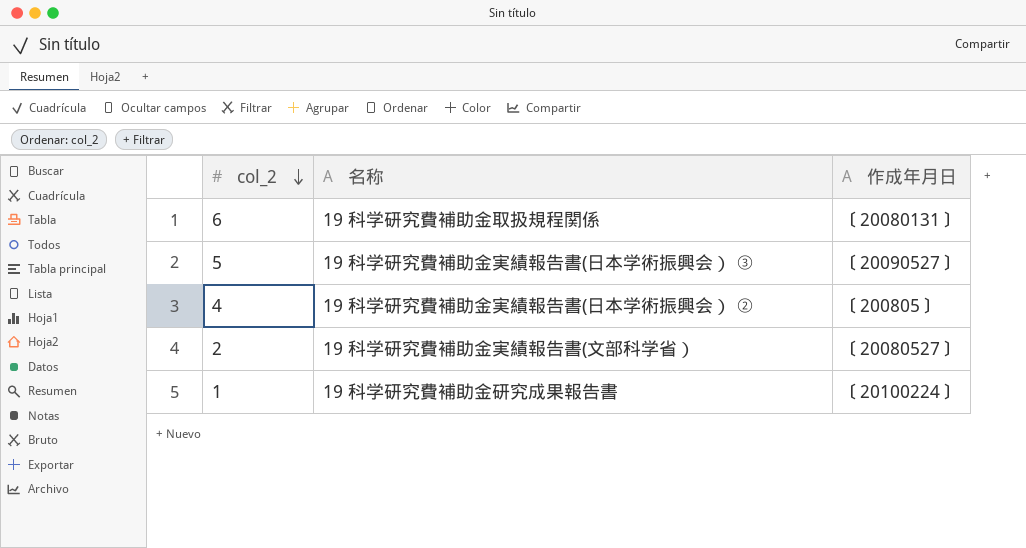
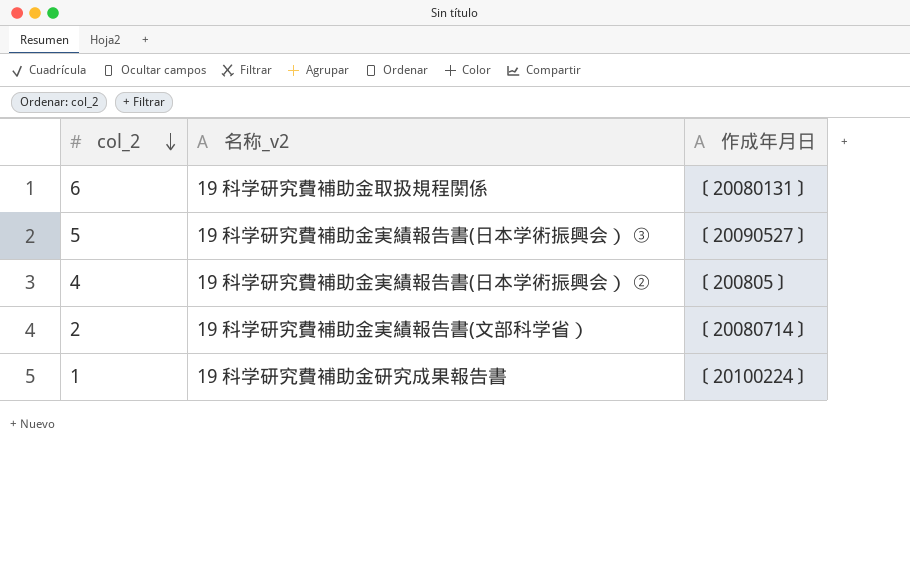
column name: 名称 -> 名称_v2
2 | 作成年月日: 〔20080527〕 -> 〔20080714〕

